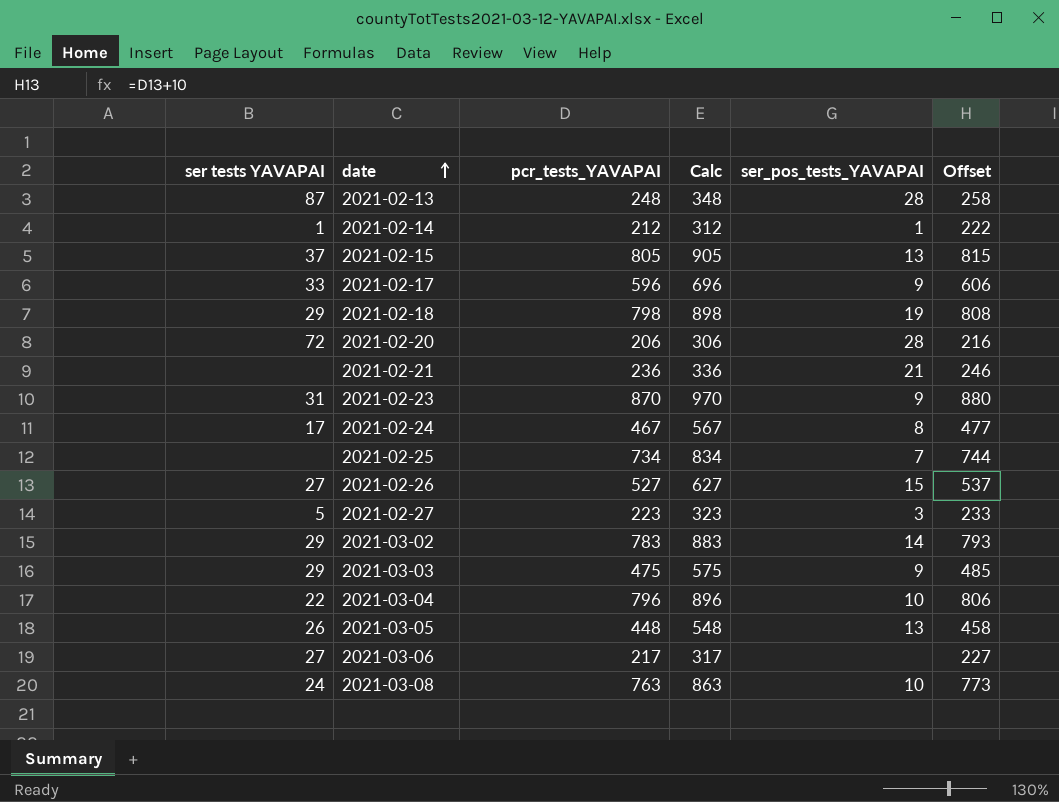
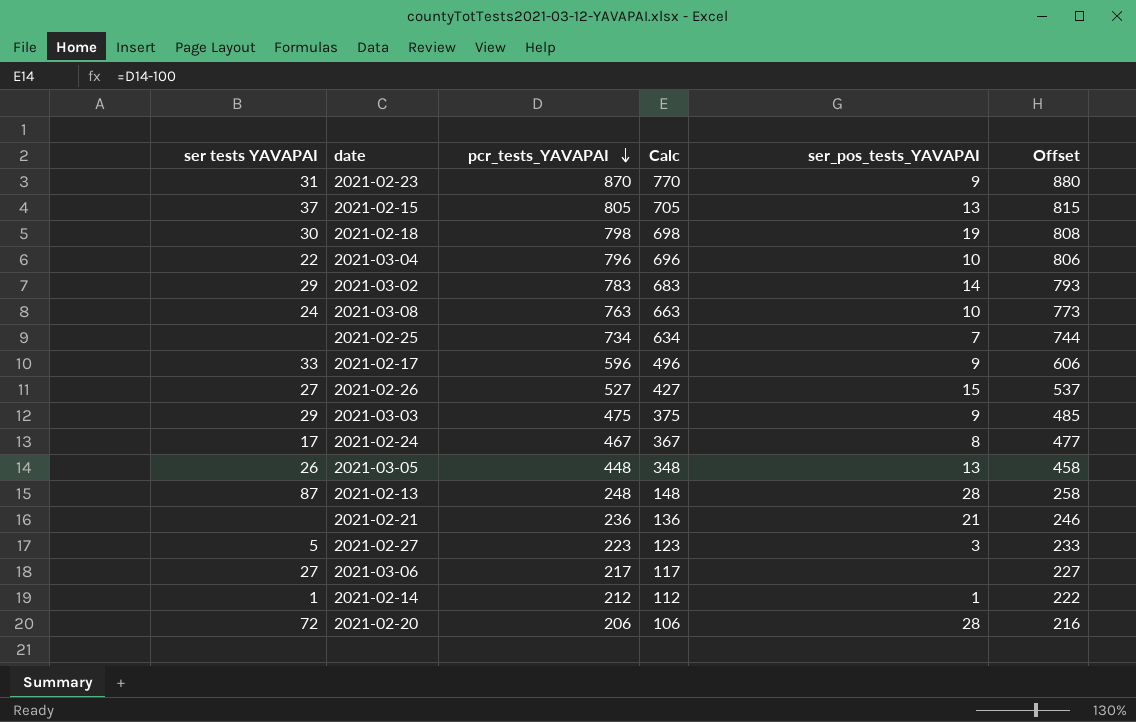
row order: date ascending -> pcr_tests_YAVAPAI descending
column Calc | formula: [pcr_tests_YAVAPAI] + 100 -> [pcr_tests_YAVAPAI] - 100
2021-02-18 | ser tests YAVAPAI: 29 -> 30

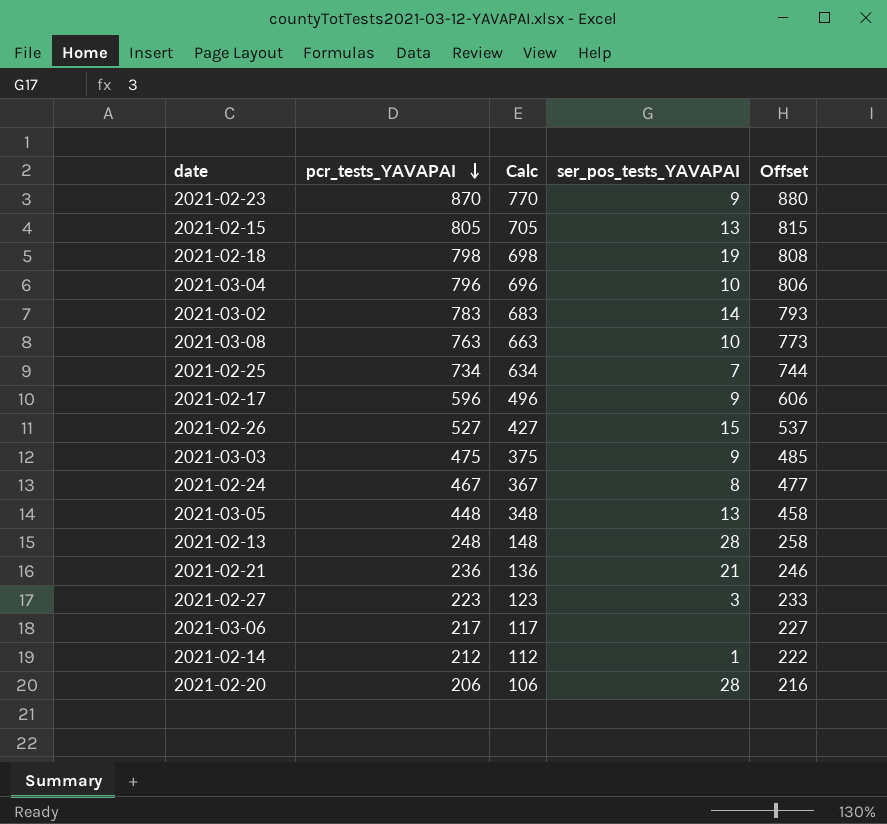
column ser tests YAVAPAI | position: 1 -> none

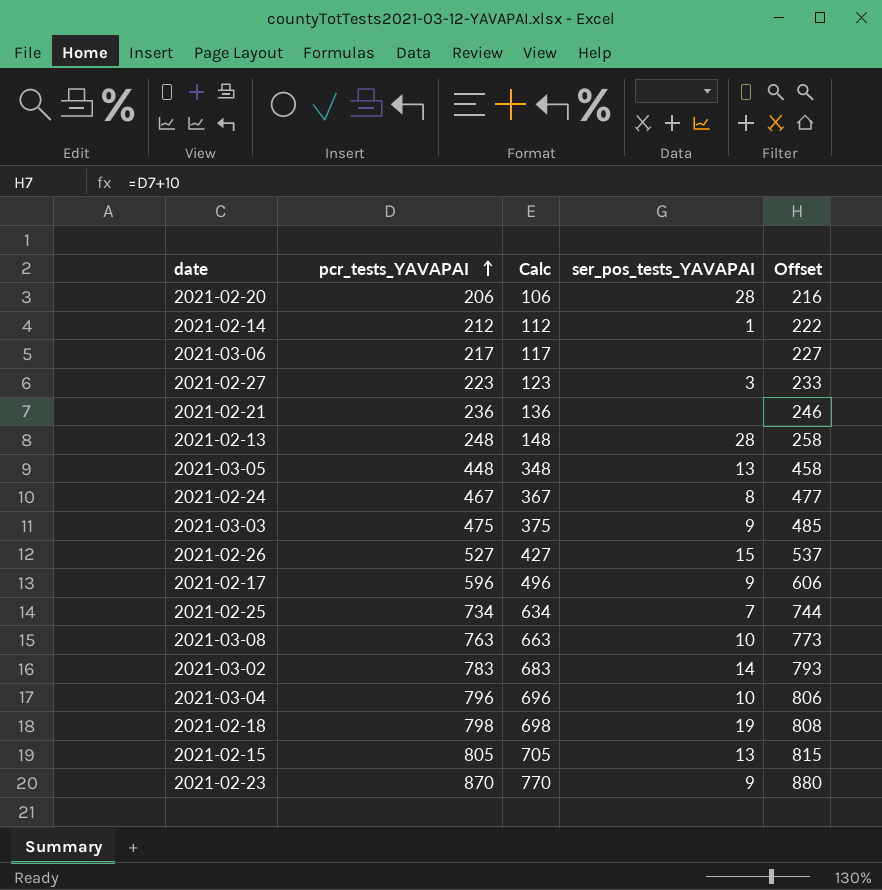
row order: pcr_tests_YAVAPAI descending -> pcr_tests_YAVAPAI ascending
2021-02-21 | ser_pos_tests_YAVAPAI: 21 -> none

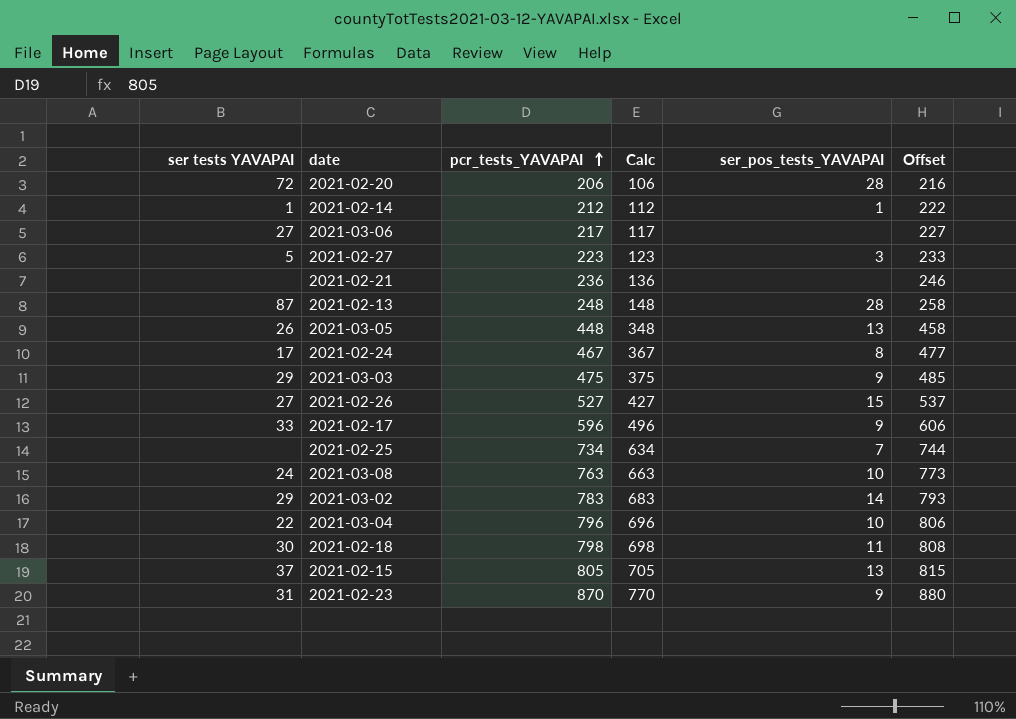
column ser tests YAVAPAI | position: none -> 1
2021-02-18 | ser_pos_tests_YAVAPAI: 19 -> 11

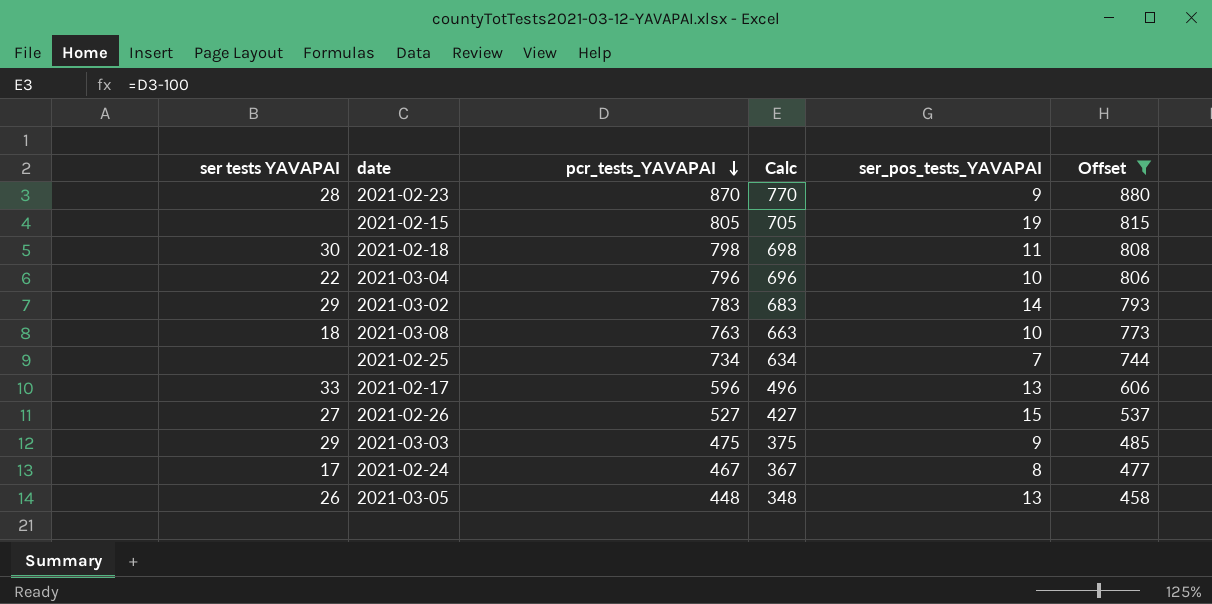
filter: none -> Offset >= 458
row order: pcr_tests_YAVAPAI ascending -> pcr_tests_YAVAPAI descending
2021-02-23 | ser tests YAVAPAI: 31 -> 28
2021-02-15 | ser tests YAVAPAI: 37 -> none
2021-02-15 | ser_pos_tests_YAVAPAI: 13 -> 19
2021-03-08 | ser tests YAVAPAI: 24 -> 18
2021-02-17 | ser_pos_tests_YAVAPAI: 9 -> 13

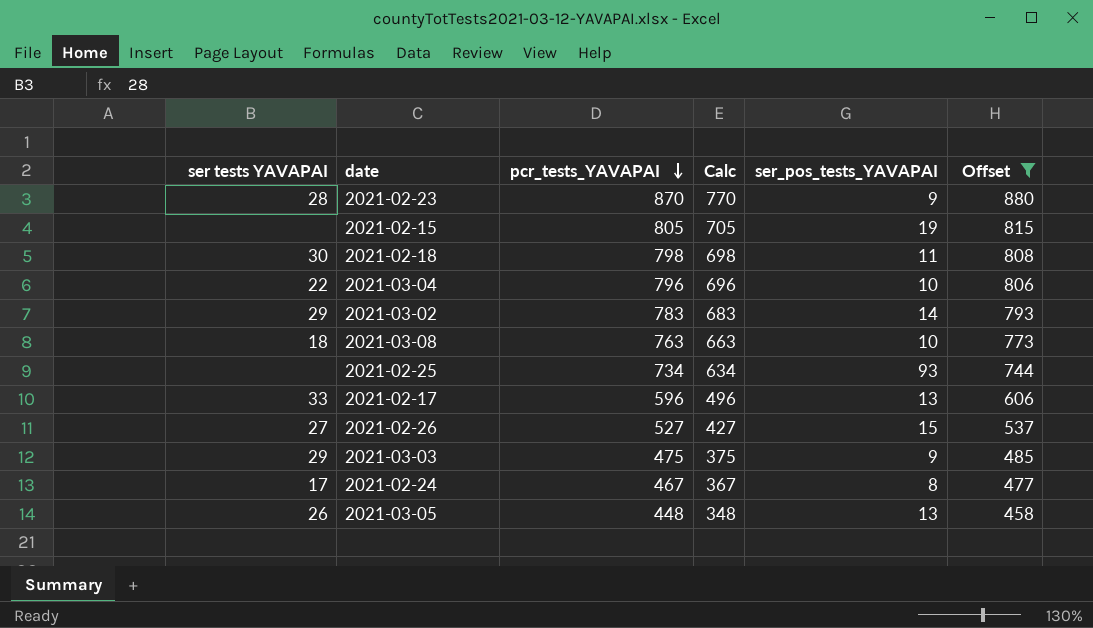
2021-02-25 | ser_pos_tests_YAVAPAI: 7 -> 93

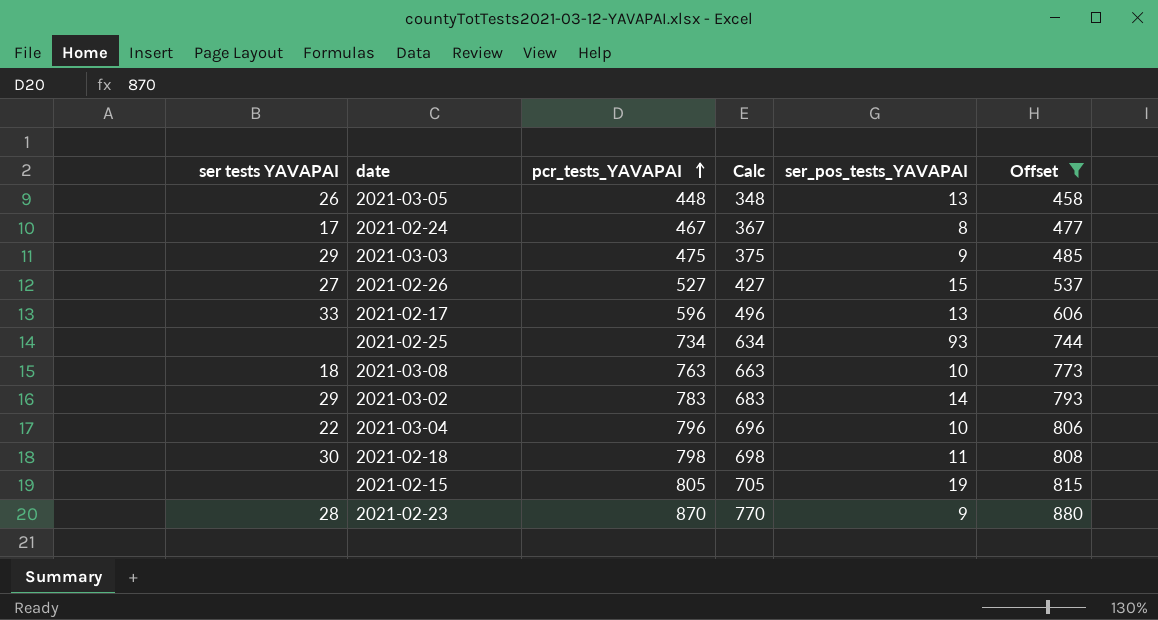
row order: pcr_tests_YAVAPAI descending -> pcr_tests_YAVAPAI ascending

